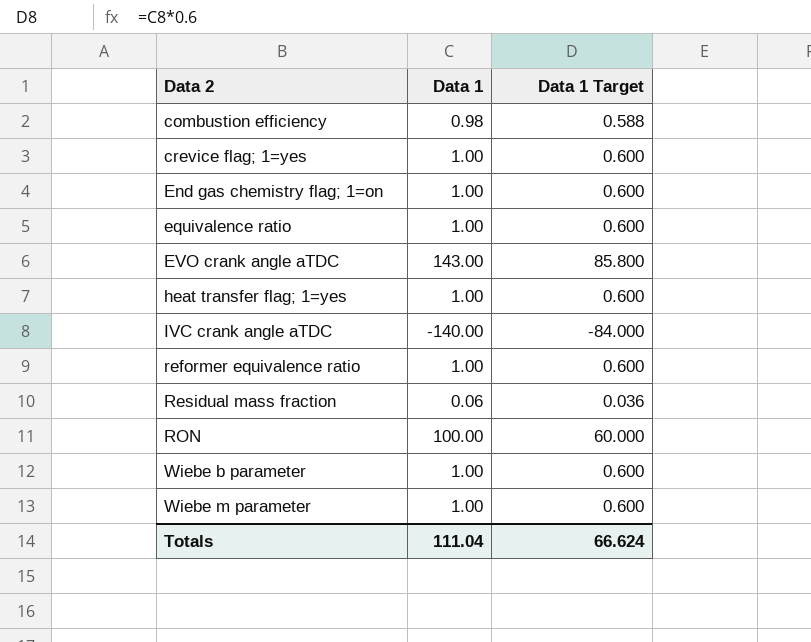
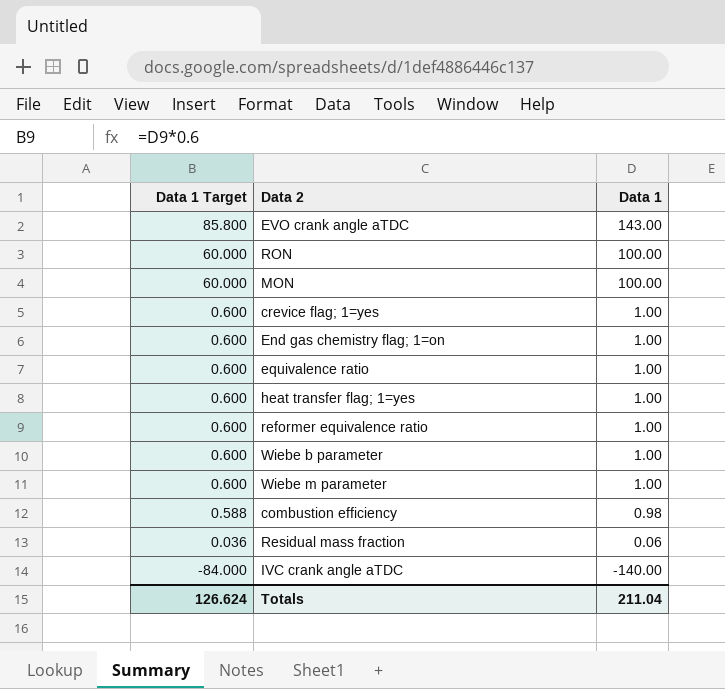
row order: Data 2 ascending -> Data 1 Target descending
column Data 1 Target | position: 3 -> 1
row MON: none -> 60.000 | 100.00
Totals | Data 1 Target: 66.624 -> 126.624
Totals | Data 1: 111.04 -> 211.04

